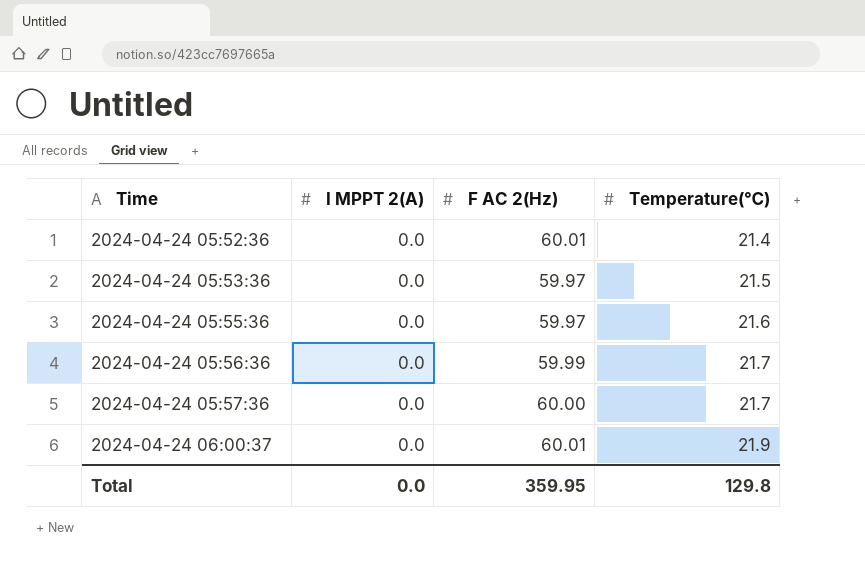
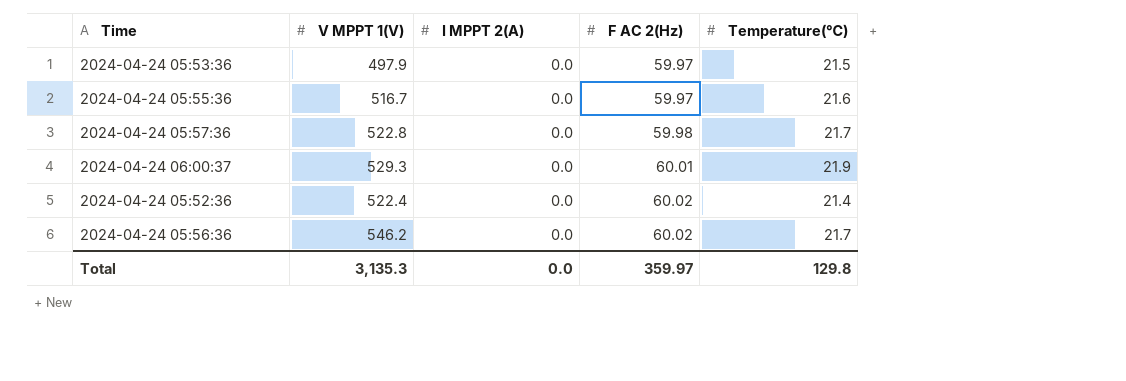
row order: Time ascending -> F AC 2(Hz) ascending
column V MPPT 1(V) | position: none -> 2
2024-04-24 05:57:36 | F AC 2(Hz): 60.00 -> 59.98
2024-04-24 05:52:36 | F AC 2(Hz): 60.01 -> 60.02
2024-04-24 05:56:36 | F AC 2(Hz): 59.99 -> 60.02
Total | F AC 2(Hz): 359.95 -> 359.97

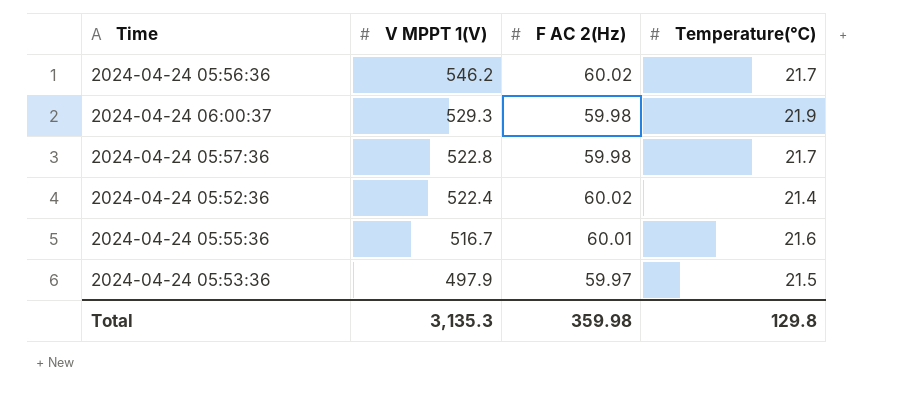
row order: F AC 2(Hz) ascending -> V MPPT 1(V) descending
column I MPPT 2(A) | position: 3 -> none
2024-04-24 06:00:37 | F AC 2(Hz): 60.01 -> 59.98
2024-04-24 05:55:36 | F AC 2(Hz): 59.97 -> 60.01
Total | F AC 2(Hz): 359.97 -> 359.98

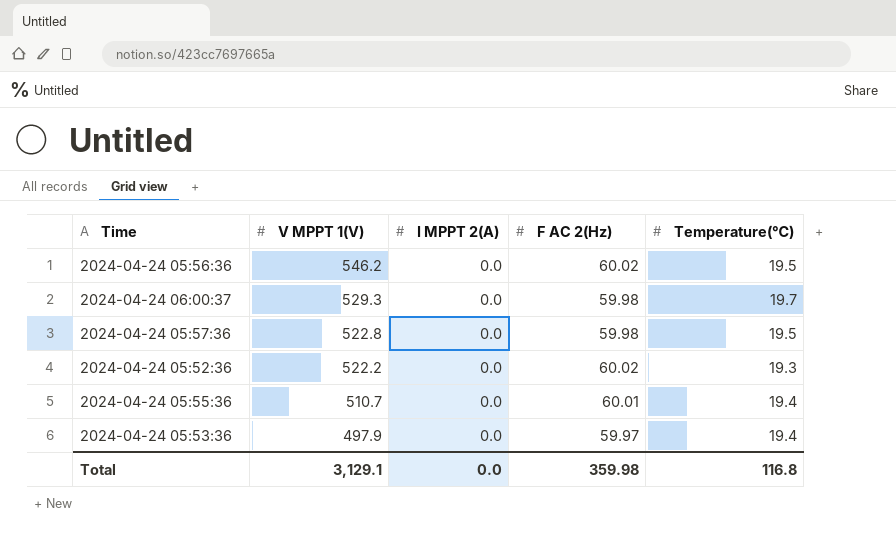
column I MPPT 2(A) | position: none -> 3
2024-04-24 05:56:36 | Temperature(℃): 21.7 -> 19.5
2024-04-24 06:00:37 | Temperature(℃): 21.9 -> 19.7
2024-04-24 05:57:36 | Temperature(℃): 21.7 -> 19.5
2024-04-24 05:52:36 | V MPPT 1(V): 522.4 -> 522.2
2024-04-24 05:52:36 | Temperature(℃): 21.4 -> 19.3
2024-04-24 05:55:36 | V MPPT 1(V): 516.7 -> 510.7
2024-04-24 05:55:36 | Temperature(℃): 21.6 -> 19.4
2024-04-24 05:53:36 | Temperature(℃): 21.5 -> 19.4
Total | V MPPT 1(V): 3,135.3 -> 3,129.1
Total | Temperature(℃): 129.8 -> 116.8

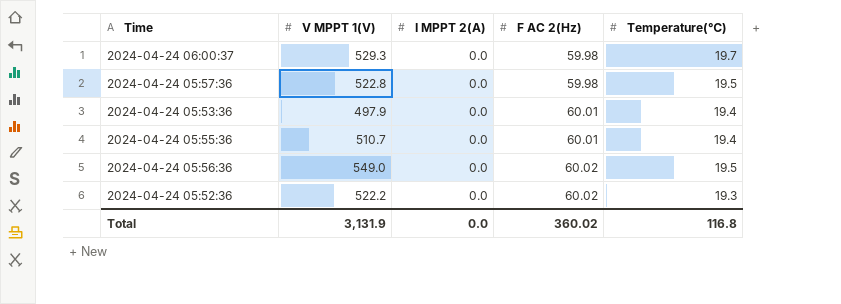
row order: V MPPT 1(V) descending -> F AC 2(Hz) ascending
2024-04-24 05:53:36 | F AC 2(Hz): 59.97 -> 60.01
2024-04-24 05:56:36 | V MPPT 1(V): 546.2 -> 549.0
Total | V MPPT 1(V): 3,129.1 -> 3,131.9
Total | F AC 2(Hz): 359.98 -> 360.02

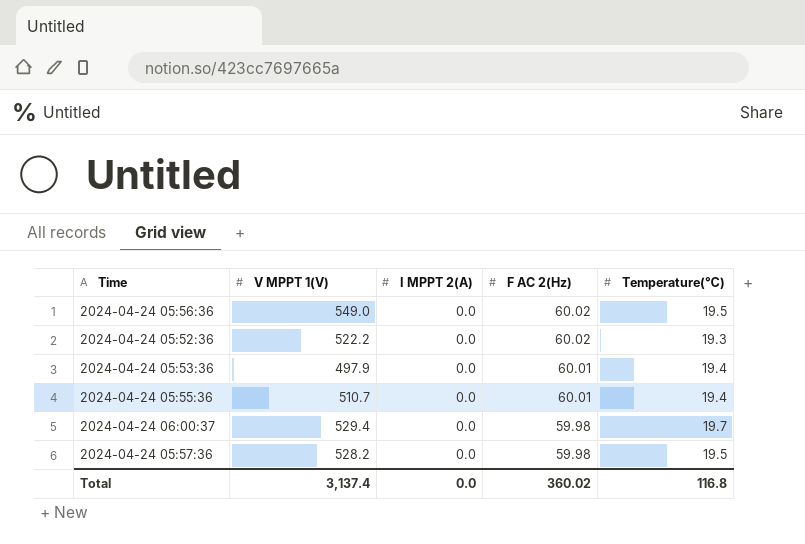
row order: F AC 2(Hz) ascending -> F AC 2(Hz) descending
2024-04-24 06:00:37 | V MPPT 1(V): 529.3 -> 529.4
2024-04-24 05:57:36 | V MPPT 1(V): 522.8 -> 528.2
Total | V MPPT 1(V): 3,131.9 -> 3,137.4

